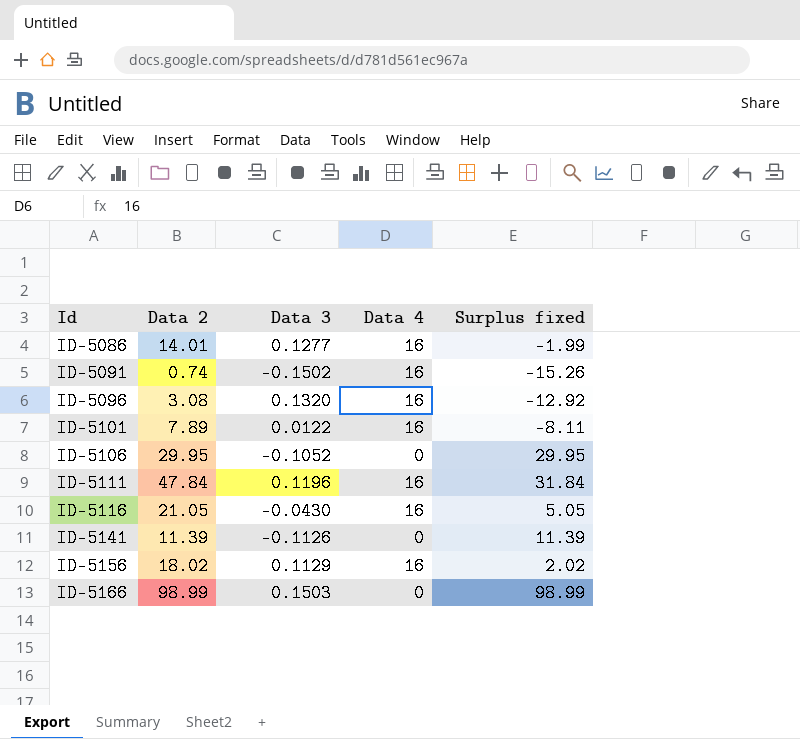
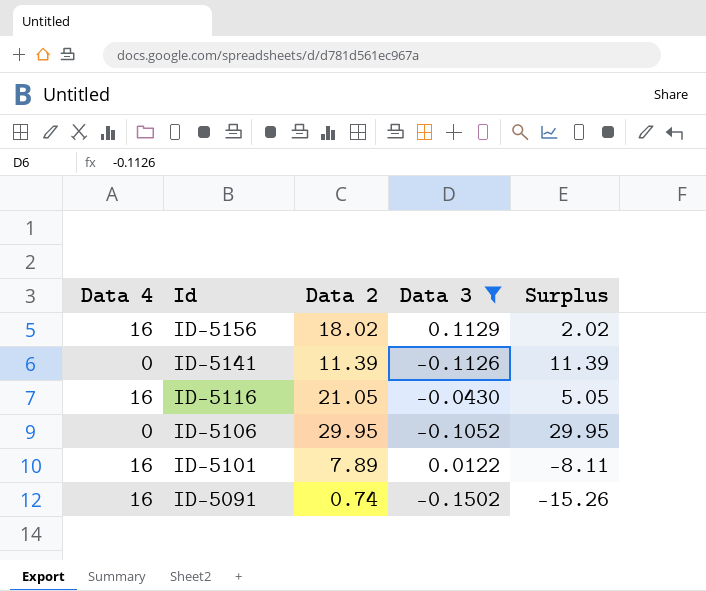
filter: none -> Data 3 <= 0.1129
row order: Id ascending -> Id descending
column Data 4 | position: 4 -> 1
column name: Surplus fixed -> Surplus

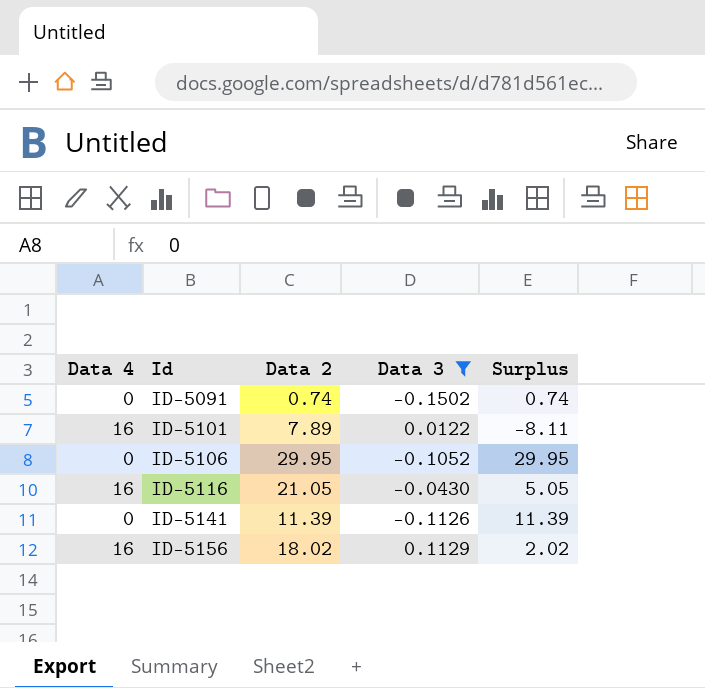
row order: Id descending -> Id ascending
ID-5091 | Data 4: 16 -> 0
ID-5091 | Surplus: -15.26 -> 0.74

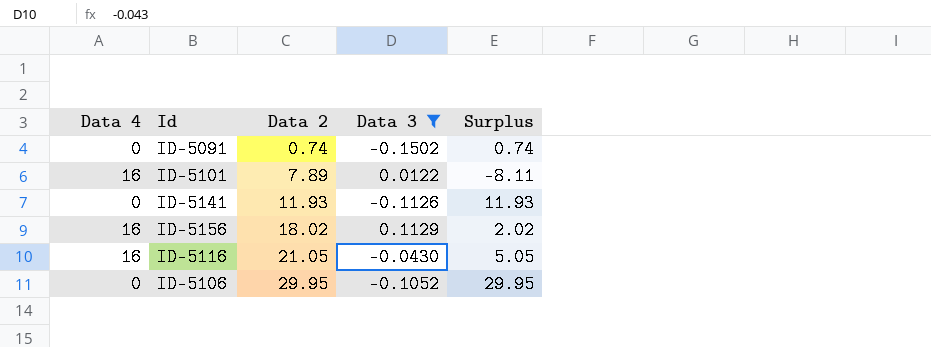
row order: Id ascending -> Data 2 ascending
ID-5141 | Data 2: 11.39 -> 11.93
ID-5141 | Surplus: 11.39 -> 11.93

